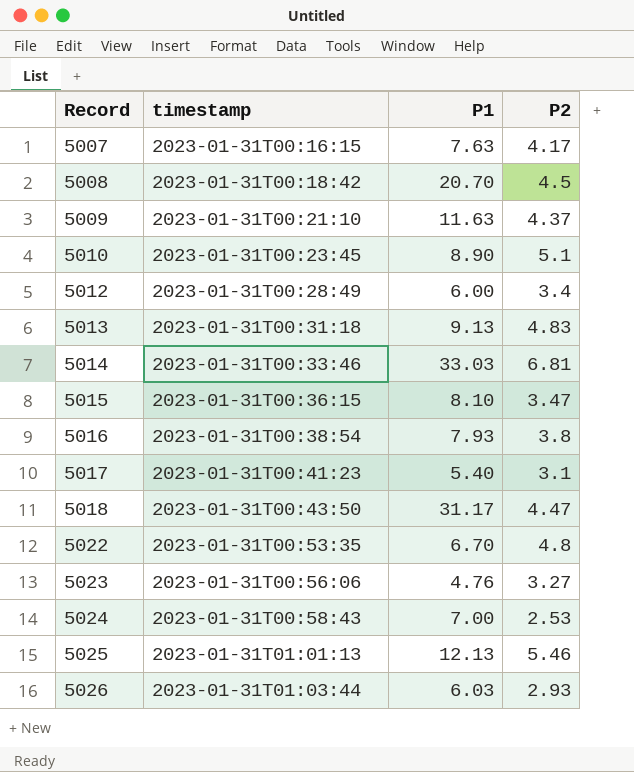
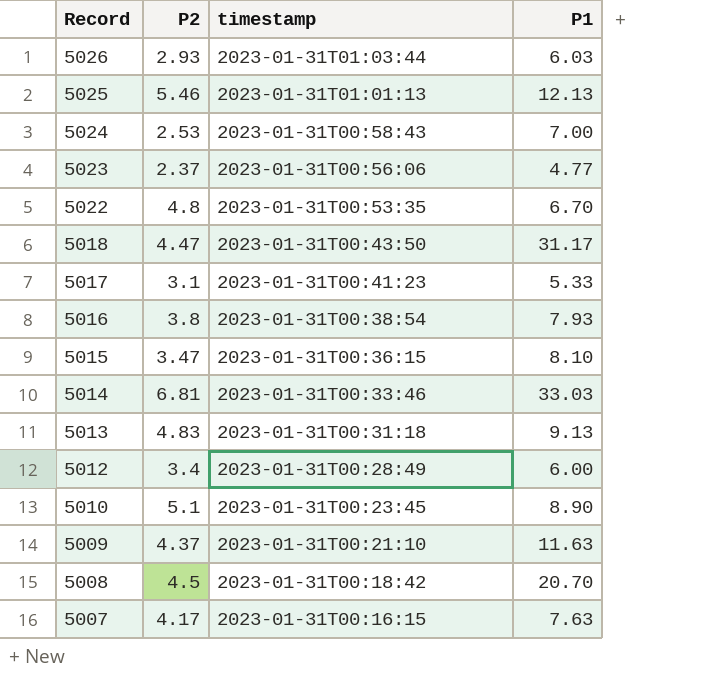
row order: Record ascending -> Record descending
column P2 | position: 4 -> 2
5023 | P2: 3.27 -> 2.37
5023 | P1: 4.76 -> 4.77
5017 | P1: 5.40 -> 5.33

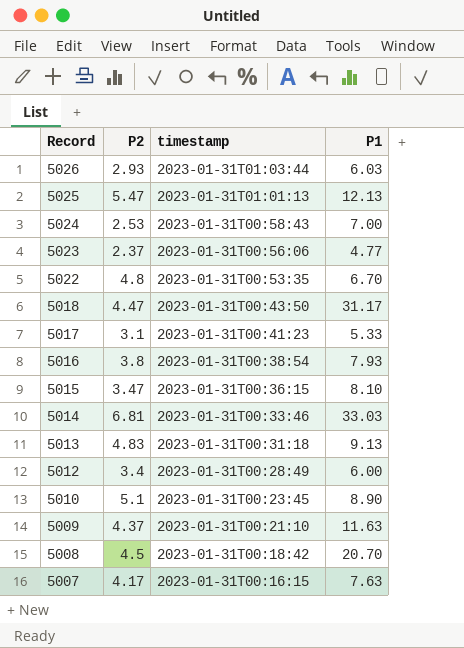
5025 | P2: 5.46 -> 5.47

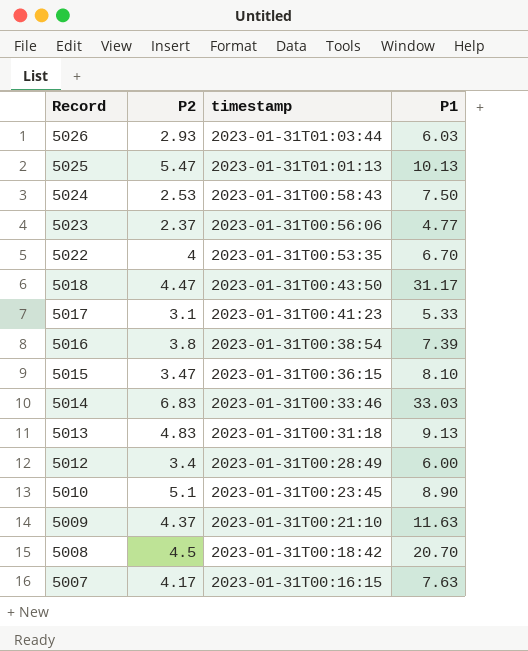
5025 | P1: 12.13 -> 10.13
5024 | P1: 7.00 -> 7.50
5022 | P2: 4.8 -> 4
5016 | P1: 7.93 -> 7.39
5014 | P2: 6.81 -> 6.83

